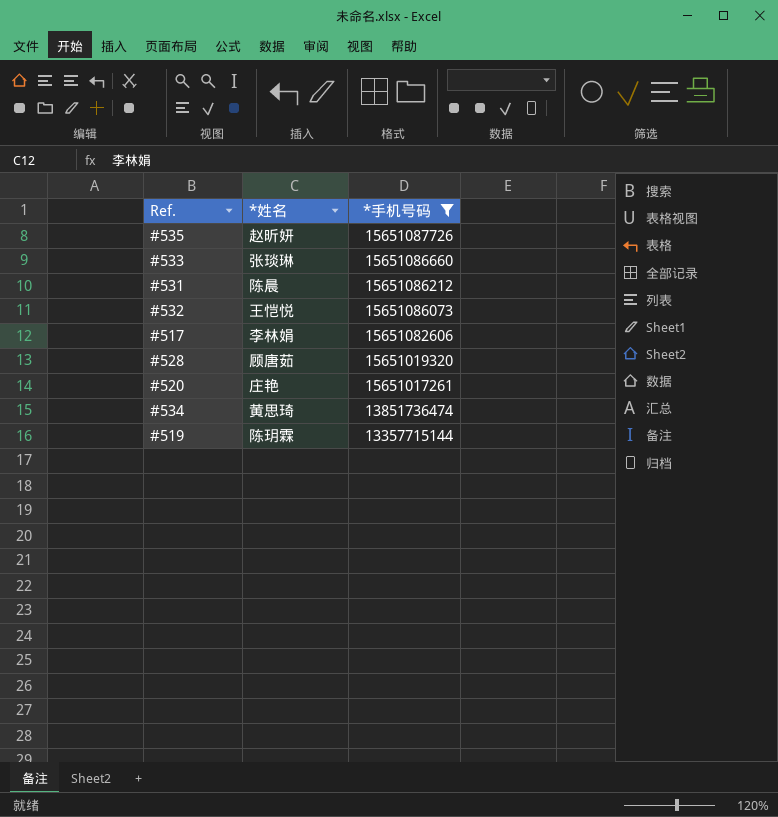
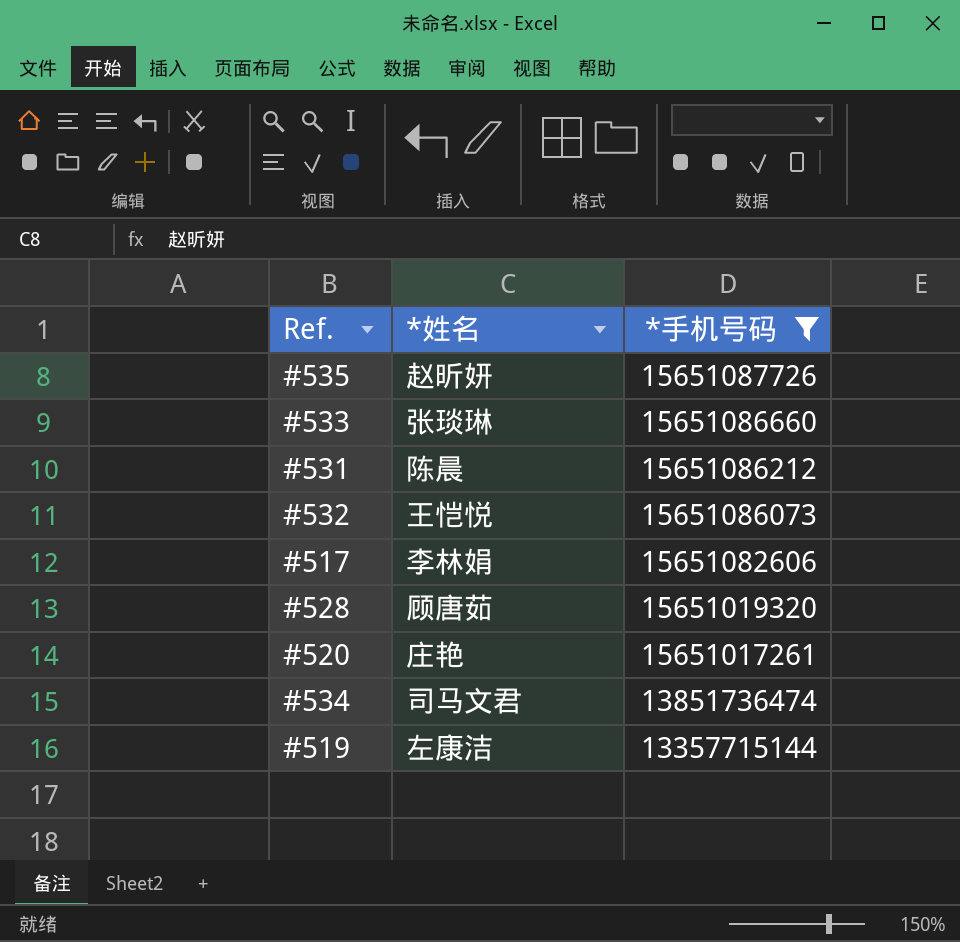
#534 | *姓名: 黄思琦 -> 司马文君
#519 | *姓名: 陈玥霖 -> 左康洁

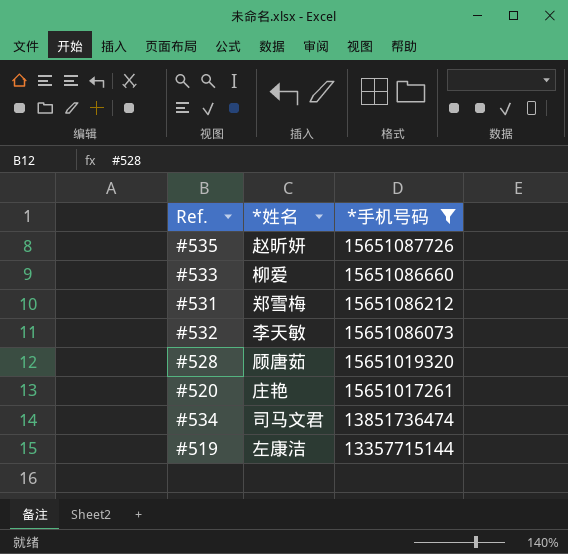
row #517: 李林娟 | 15651082606 -> none
#533 | *姓名: 张琰琳 -> 柳爱
#531 | *姓名: 陈晨 -> 郑雪梅
#532 | *姓名: 王恺悦 -> 李天敏

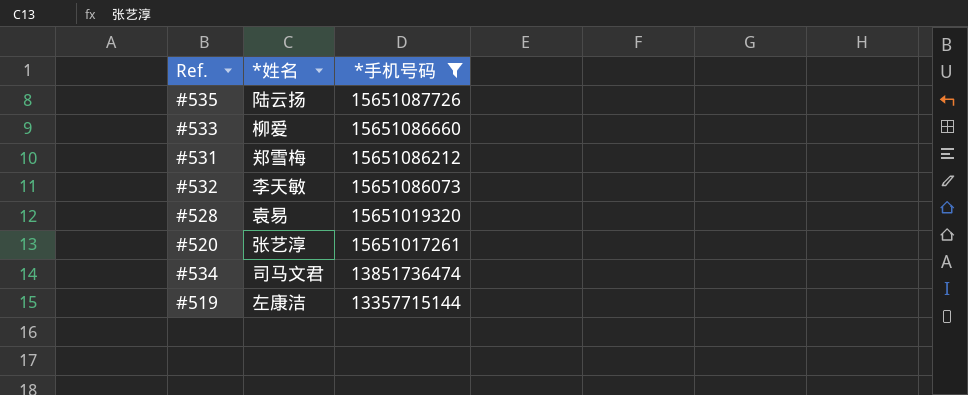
#535 | *姓名: 赵昕妍 -> 陆云扬
#528 | *姓名: 顾唐茹 -> 袁易
#520 | *姓名: 庄艳 -> 张艺淳

